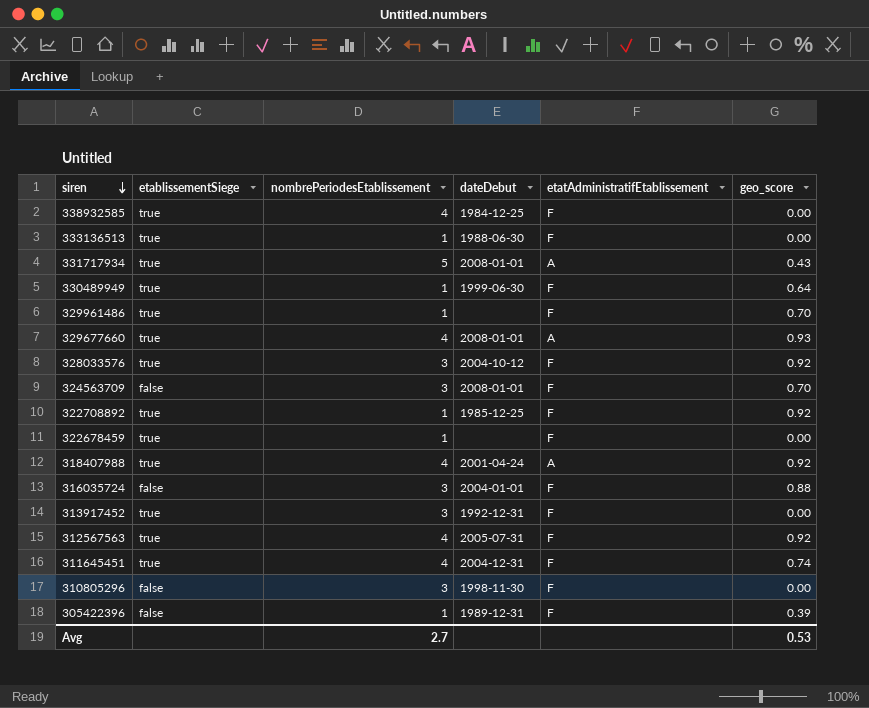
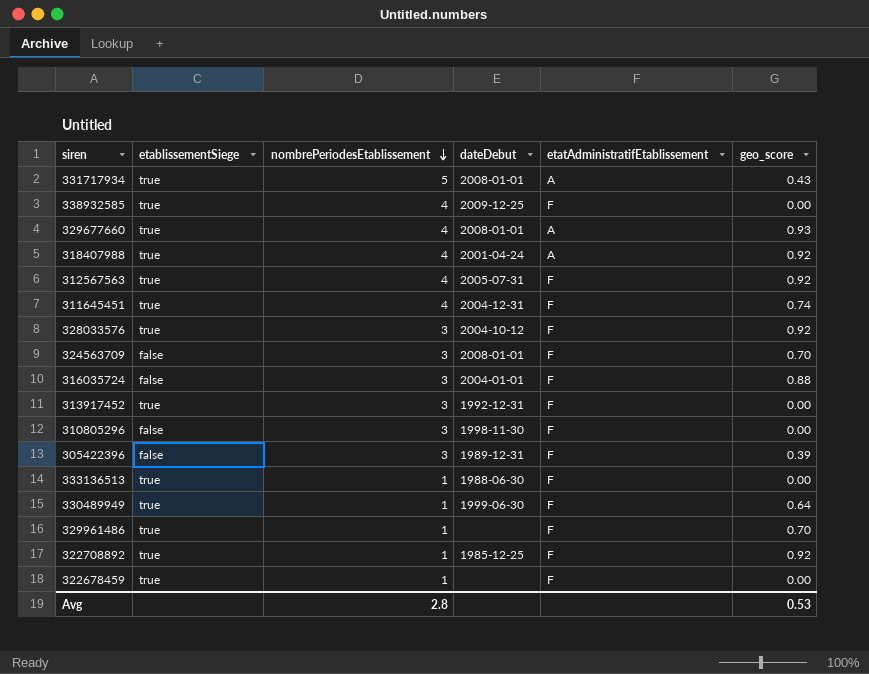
row order: siren descending -> nombrePeriodesEtablissement descending
338932585 | dateDebut: 1984-12-25 -> 2009-12-25
305422396 | nombrePeriodesEtablissement: 1 -> 3
Avg | nombrePeriodesEtablissement: 2.7 -> 2.8

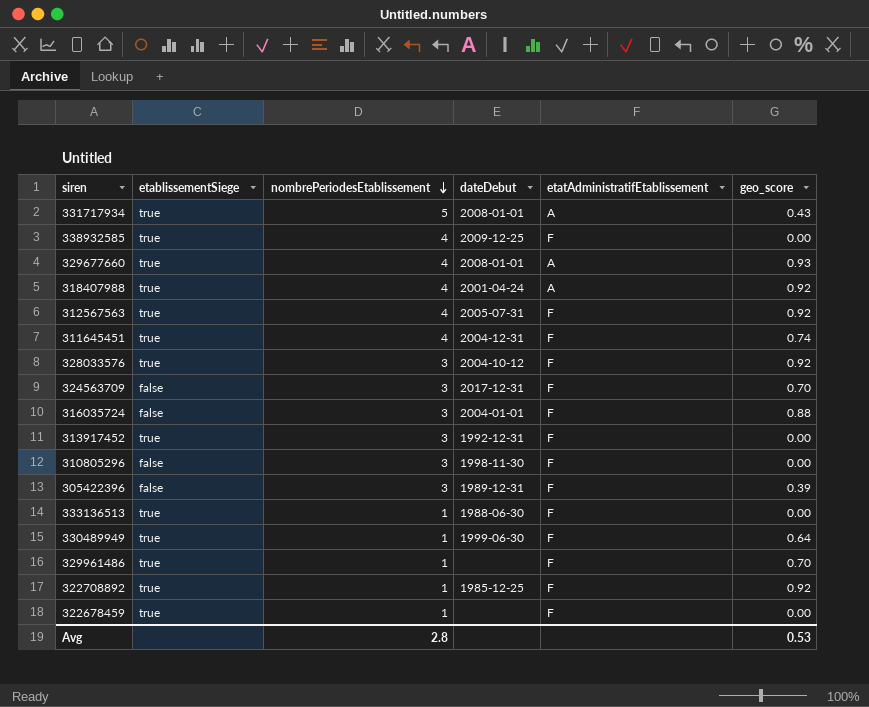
324563709 | dateDebut: 2008-01-01 -> 2017-12-31

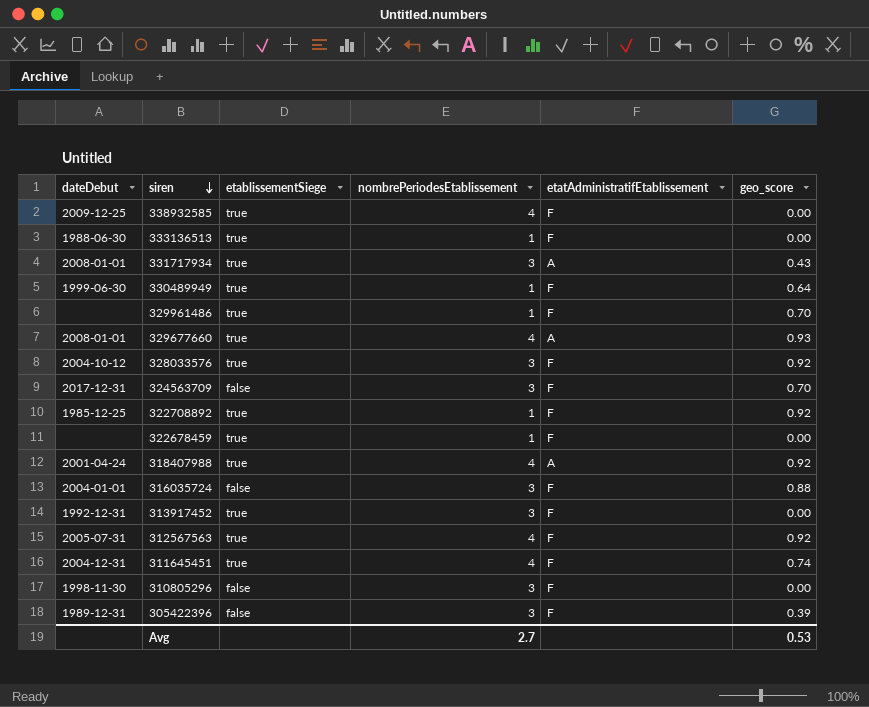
row order: nombrePeriodesEtablissement descending -> siren descending
column dateDebut | position: 4 -> 1
331717934 | nombrePeriodesEtablissement: 5 -> 3
Avg | nombrePeriodesEtablissement: 2.8 -> 2.7

